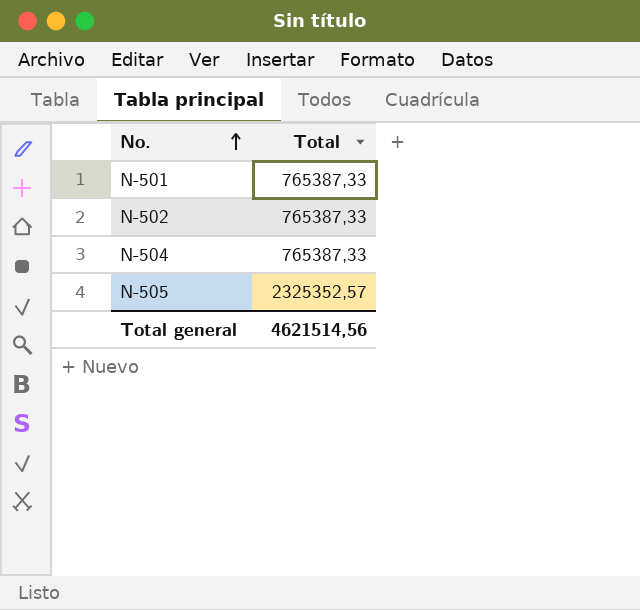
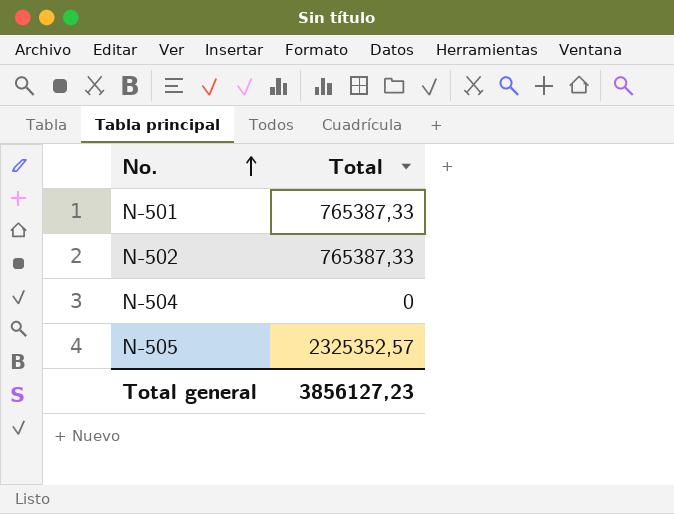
N-504 | Total: 765387,33 -> 0
Total general | Total: 4621514,56 -> 3856127,23

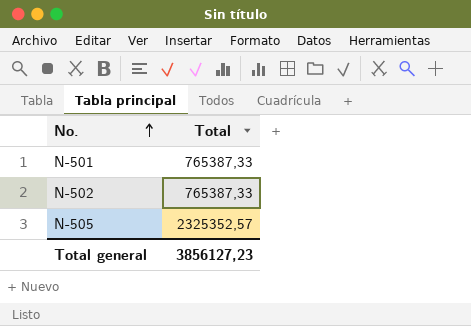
row N-504: 0 -> none

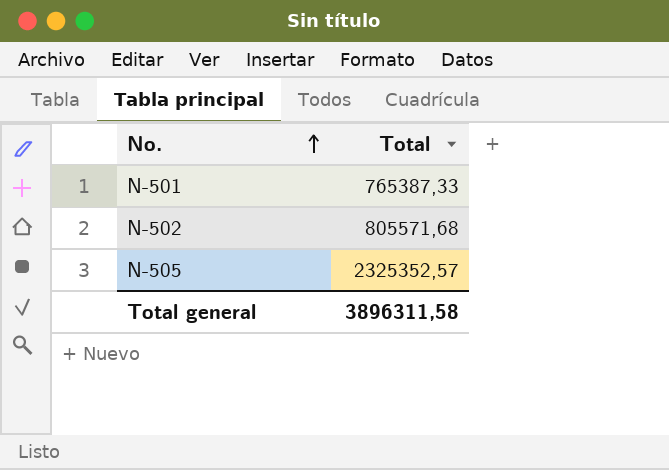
N-502 | Total: 765387,33 -> 805571,68
Total general | Total: 3856127,23 -> 3896311,58

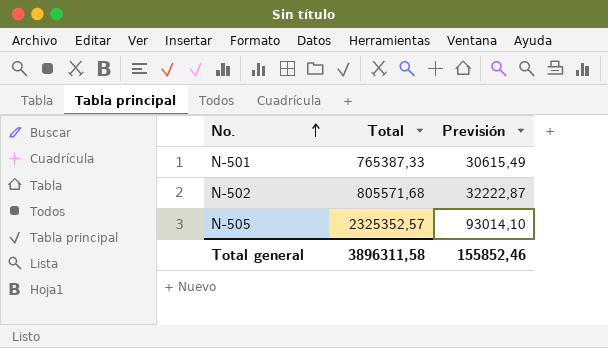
column Previsión | formula: none -> [Total] * 0,04

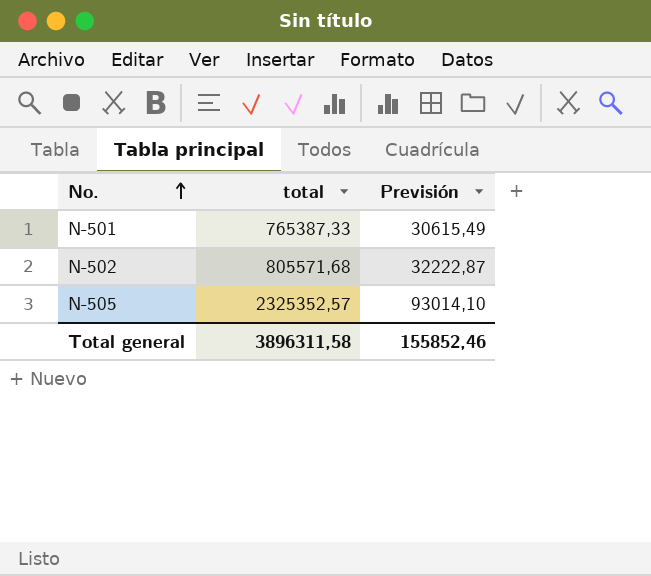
column name: Total -> total

